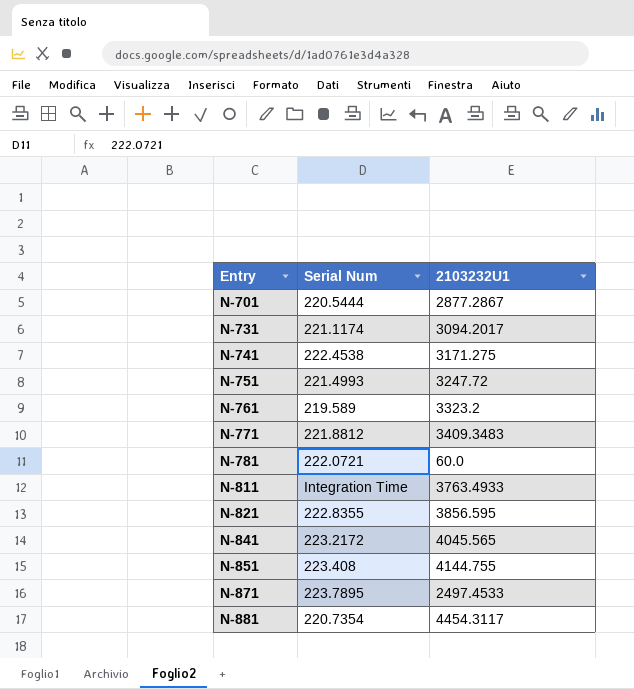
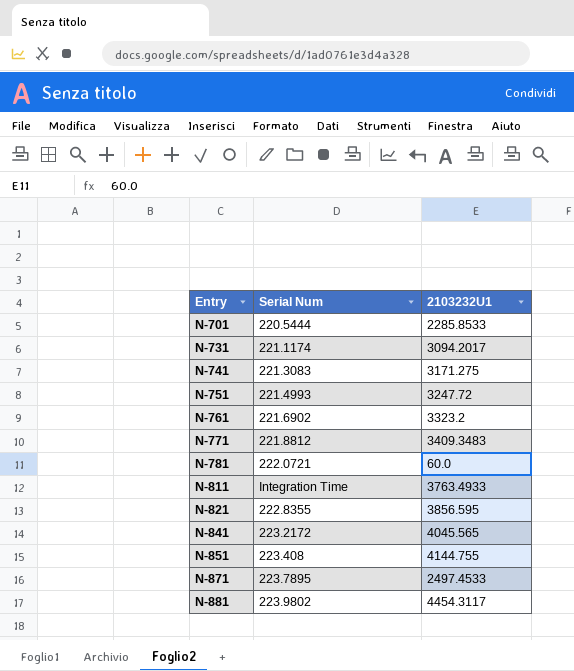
N-701 | 2103232U1: 2877.2867 -> 2285.8533
N-741 | Serial Num: 222.4538 -> 221.3083
N-761 | Serial Num: 219.589 -> 221.6902
N-881 | Serial Num: 220.7354 -> 223.9802

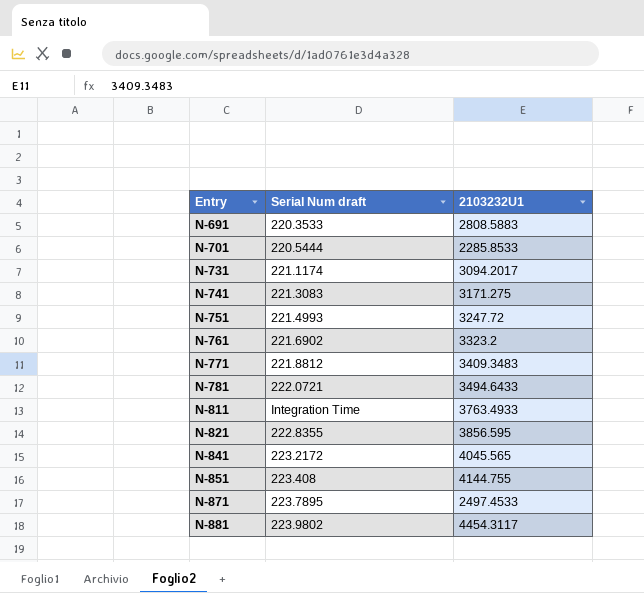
column name: Serial Num -> Serial Num draft
row N-691: none -> 220.3533 | 2808.5883
N-781 | 2103232U1: 60.0 -> 3494.6433

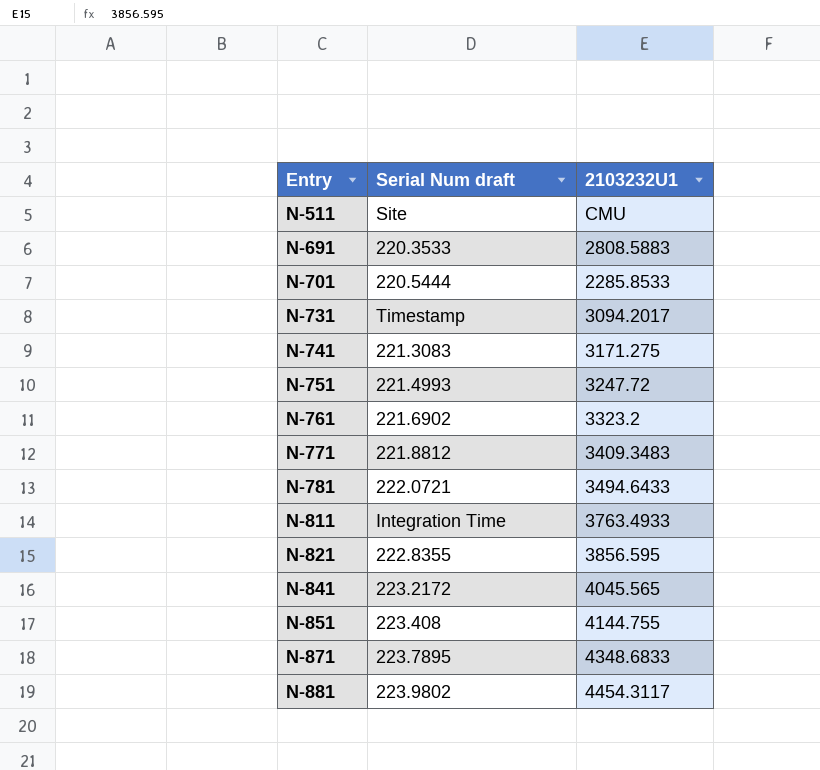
row N-511: none -> Site | CMU
N-731 | Serial Num draft: 221.1174 -> Timestamp
N-871 | 2103232U1: 2497.4533 -> 4348.6833

